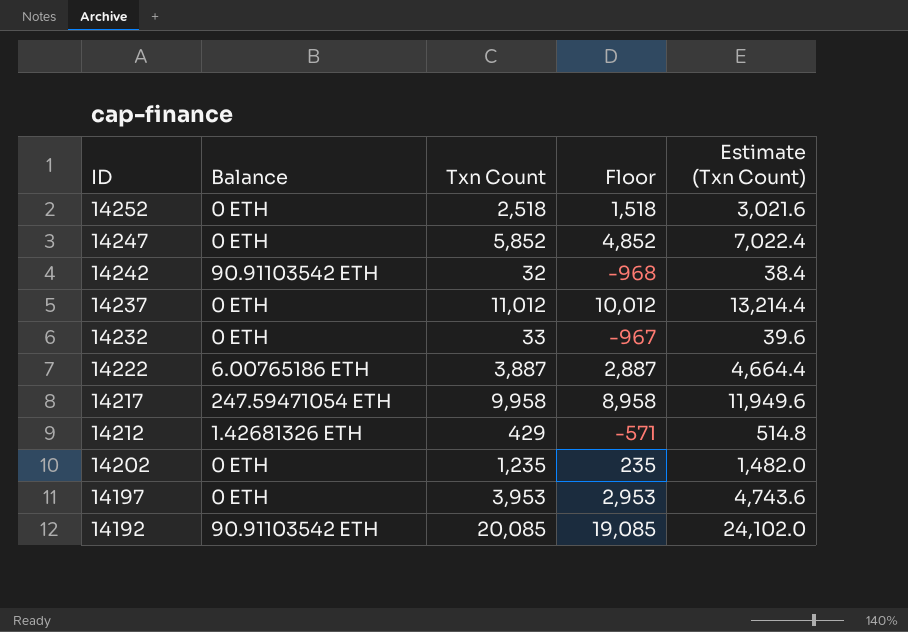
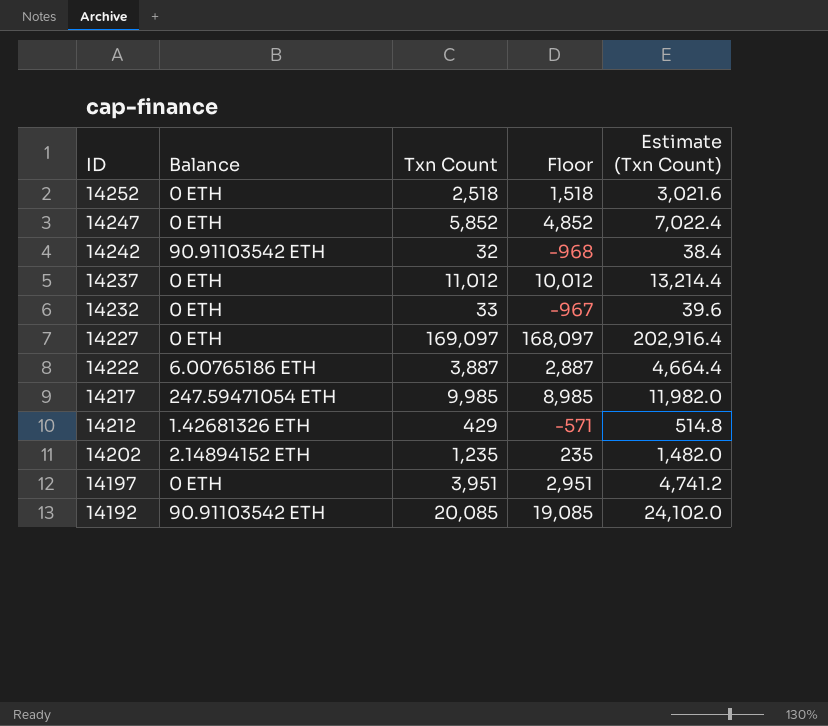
row 14227: none -> 0 ETH | 169,097 | 168,097 | 202,916.4
14217 | Txn Count: 9,958 -> 9,985
14217 | Floor: 8,958 -> 8,985
14217 | Estimate (Txn Count): 11,949.6 -> 11,982.0
14202 | Balance: 0 ETH -> 2.14894152 ETH
14197 | Txn Count: 3,953 -> 3,951
14197 | Floor: 2,953 -> 2,951
14197 | Estimate (Txn Count): 4,743.6 -> 4,741.2

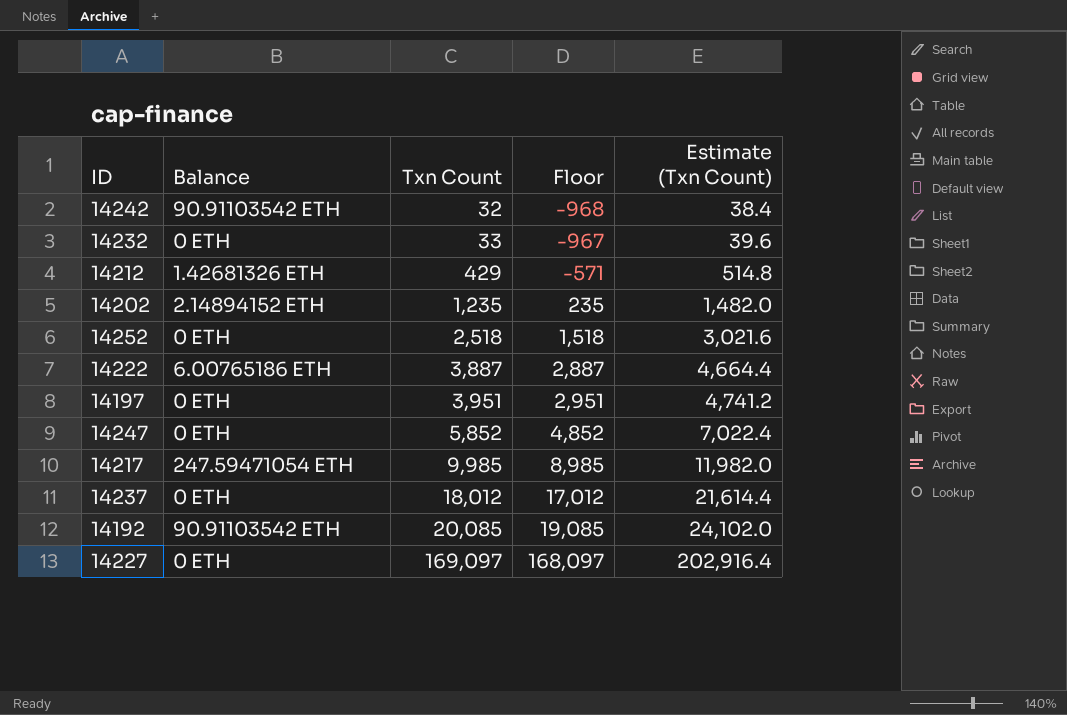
row order: ID descending -> Txn Count ascending
14237 | Txn Count: 11,012 -> 18,012
14237 | Floor: 10,012 -> 17,012
14237 | Estimate (Txn Count): 13,214.4 -> 21,614.4

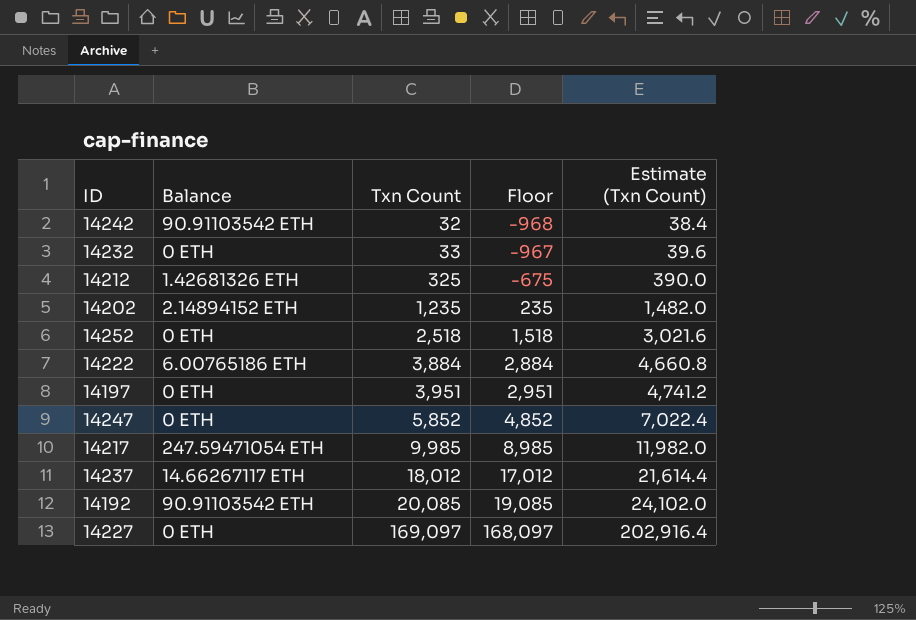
14212 | Txn Count: 429 -> 325
14212 | Floor: -571 -> -675
14212 | Estimate (Txn Count): 514.8 -> 390.0
14222 | Txn Count: 3,887 -> 3,884
14222 | Floor: 2,887 -> 2,884
14222 | Estimate (Txn Count): 4,664.4 -> 4,660.8
14237 | Balance: 0 ETH -> 14.66267117 ETH

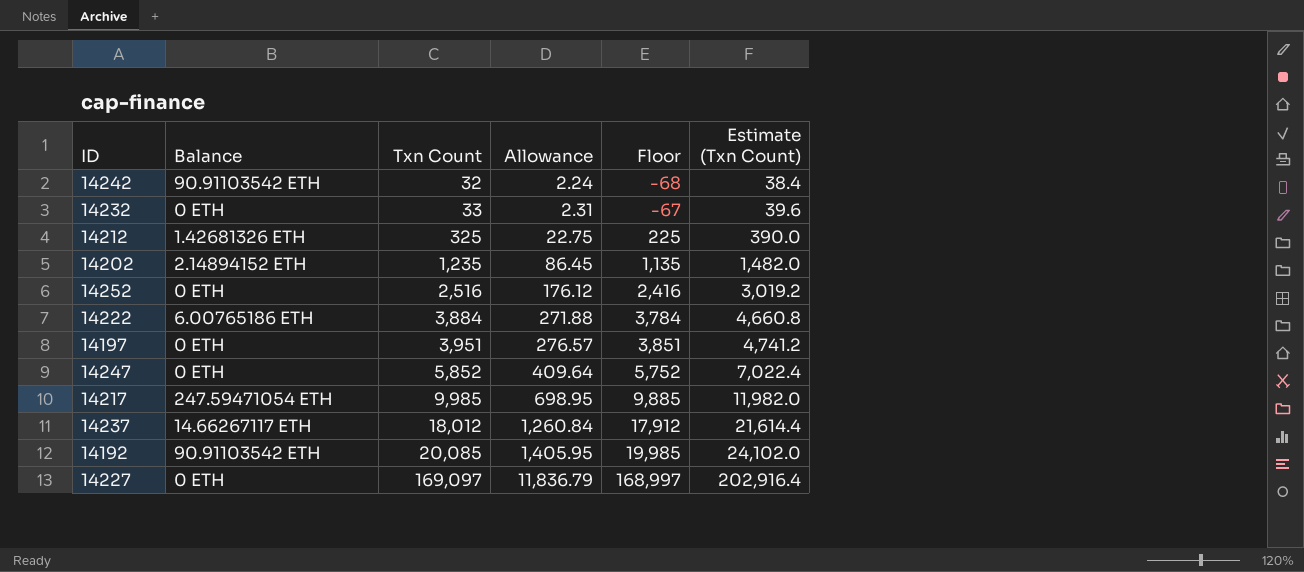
column Allowance | formula: none -> [Txn Count] * 0.07
column Floor | formula: [Txn Count] - 1000 -> [Txn Count] - 100
14252 | Txn Count: 2,518 -> 2,516
14252 | Estimate (Txn Count): 3,021.6 -> 3,019.2

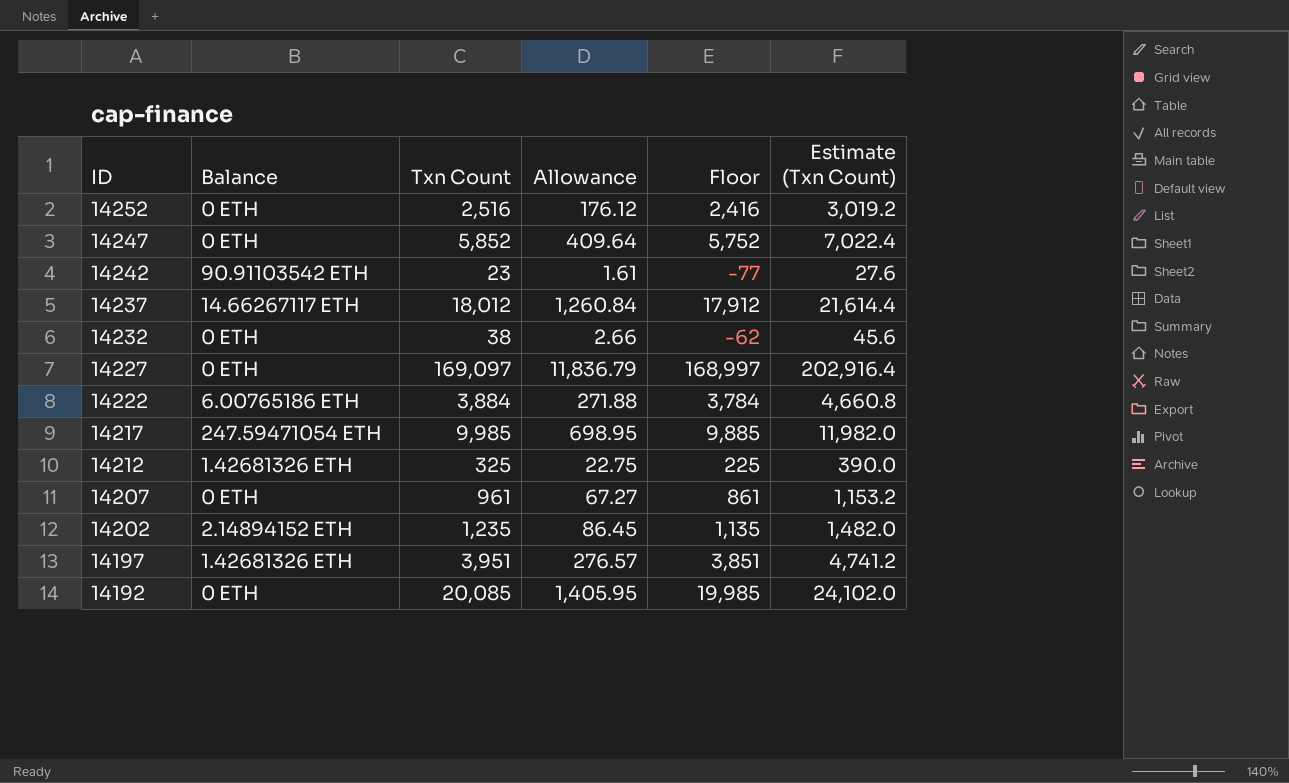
row order: Txn Count ascending -> ID descending
14242 | Txn Count: 32 -> 23
14242 | Allowance: 2.24 -> 1.61
14242 | Floor: -68 -> -77
14242 | Estimate (Txn Count): 38.4 -> 27.6
14232 | Txn Count: 33 -> 38
14232 | Allowance: 2.31 -> 2.66
14232 | Floor: -67 -> -62
14232 | Estimate (Txn Count): 39.6 -> 45.6
row 14207: none -> 0 ETH | 961 | 67.27 | 861 | 1,153.2
14197 | Balance: 0 ETH -> 1.42681326 ETH
14192 | Balance: 90.91103542 ETH -> 0 ETH

